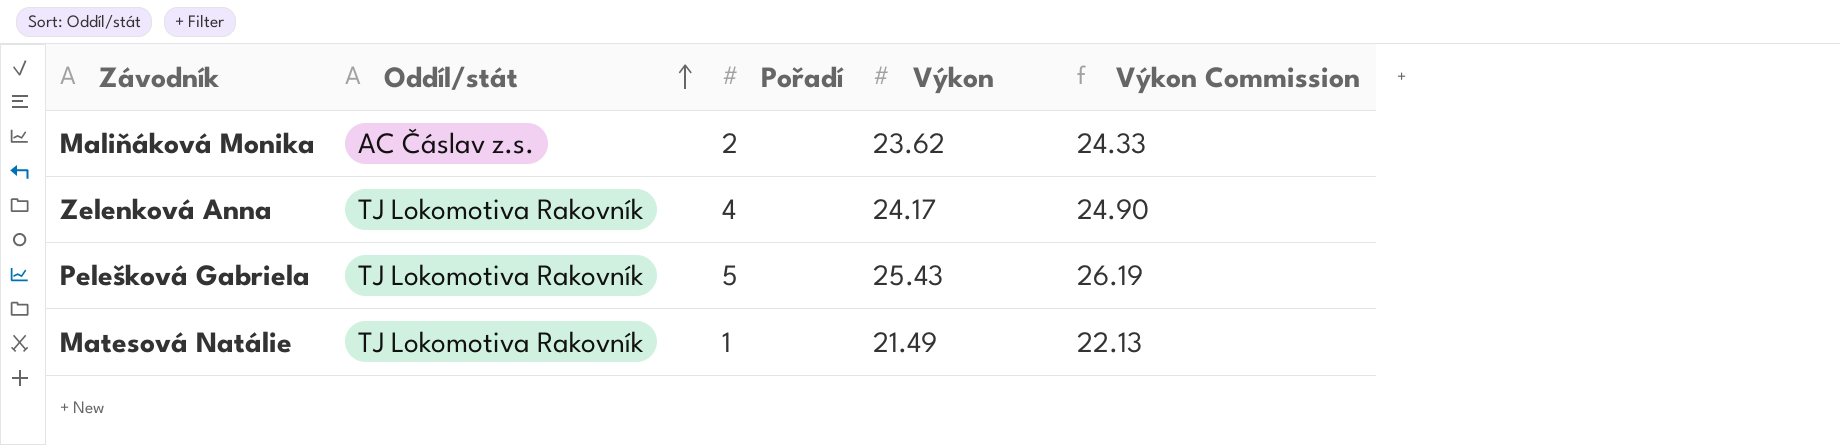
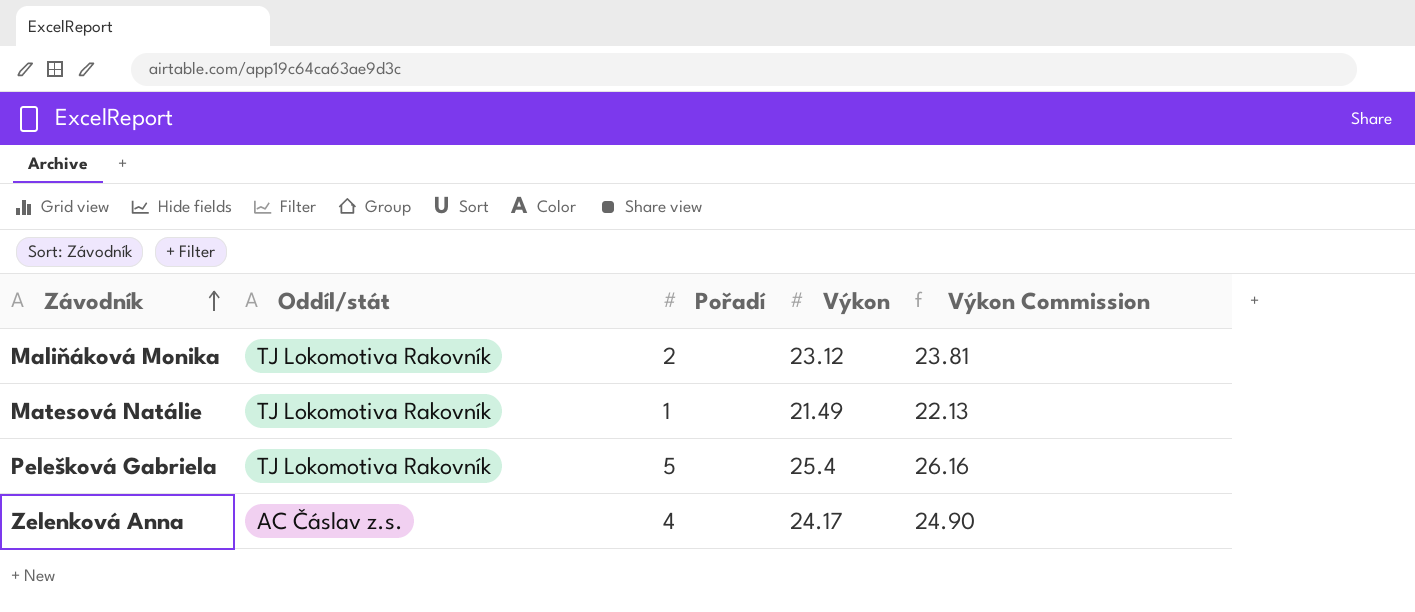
row order: Oddíl/stát ascending -> Závodník ascending
Maliňáková Monika | Oddíl/stát: AC Čáslav z.s. -> TJ Lokomotiva Rakovník
Maliňáková Monika | Výkon: 23.62 -> 23.12
Maliňáková Monika | Výkon Commission: 24.33 -> 23.81
Pelešková Gabriela | Výkon: 25.43 -> 25.4
Pelešková Gabriela | Výkon Commission: 26.19 -> 26.16
Zelenková Anna | Oddíl/stát: TJ Lokomotiva Rakovník -> AC Čáslav z.s.

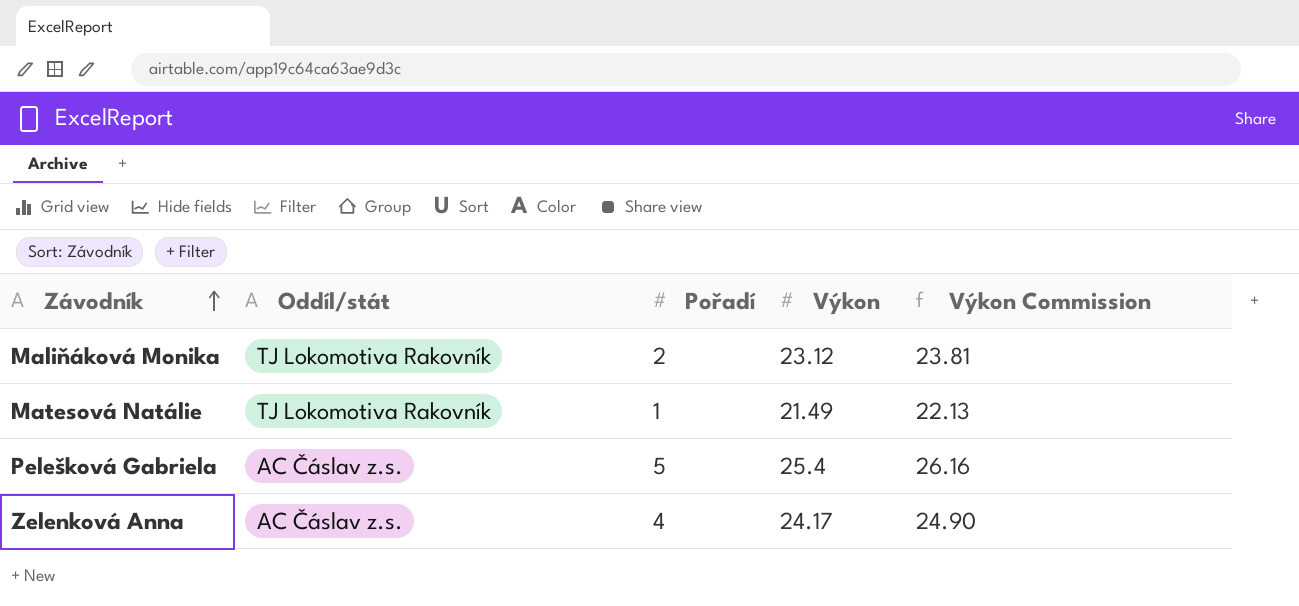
Pelešková Gabriela | Oddíl/stát: TJ Lokomotiva Rakovník -> AC Čáslav z.s.

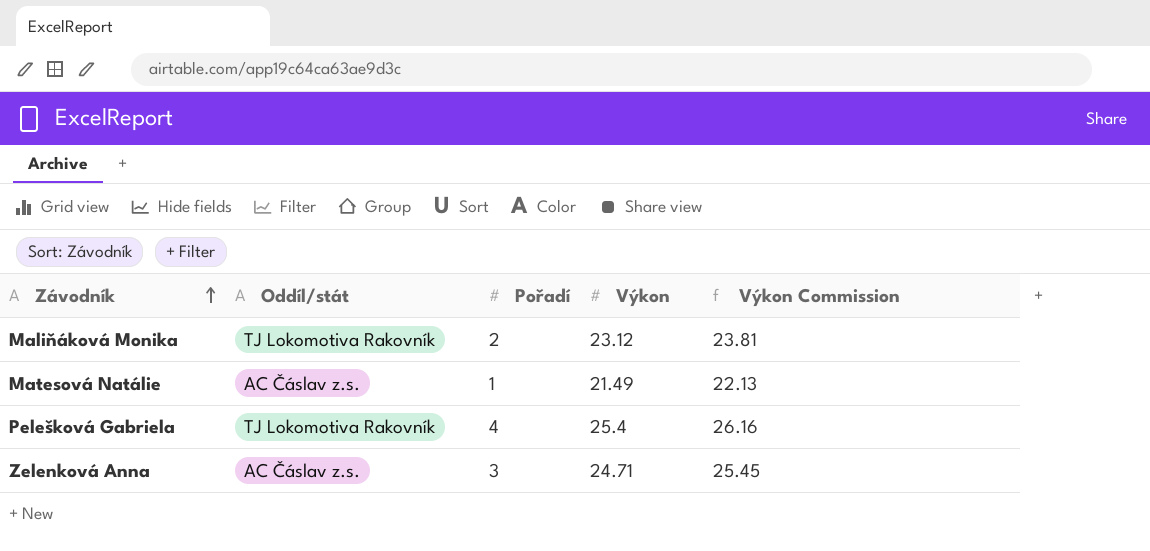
Matesová Natálie | Oddíl/stát: TJ Lokomotiva Rakovník -> AC Čáslav z.s.
Pelešková Gabriela | Oddíl/stát: AC Čáslav z.s. -> TJ Lokomotiva Rakovník
Pelešková Gabriela | Pořadí: 5 -> 4
Zelenková Anna | Pořadí: 4 -> 3
Zelenková Anna | Výkon: 24.17 -> 24.71
Zelenková Anna | Výkon Commission: 24.90 -> 25.45

